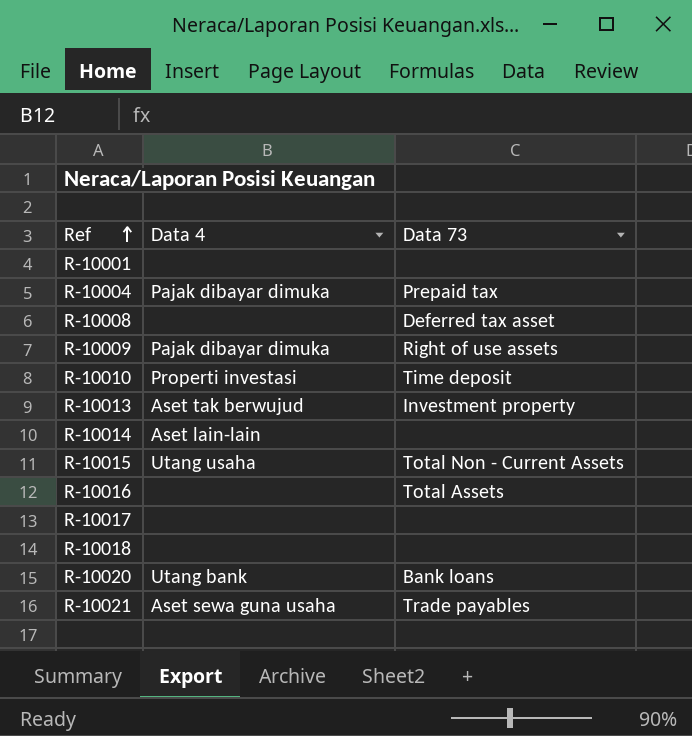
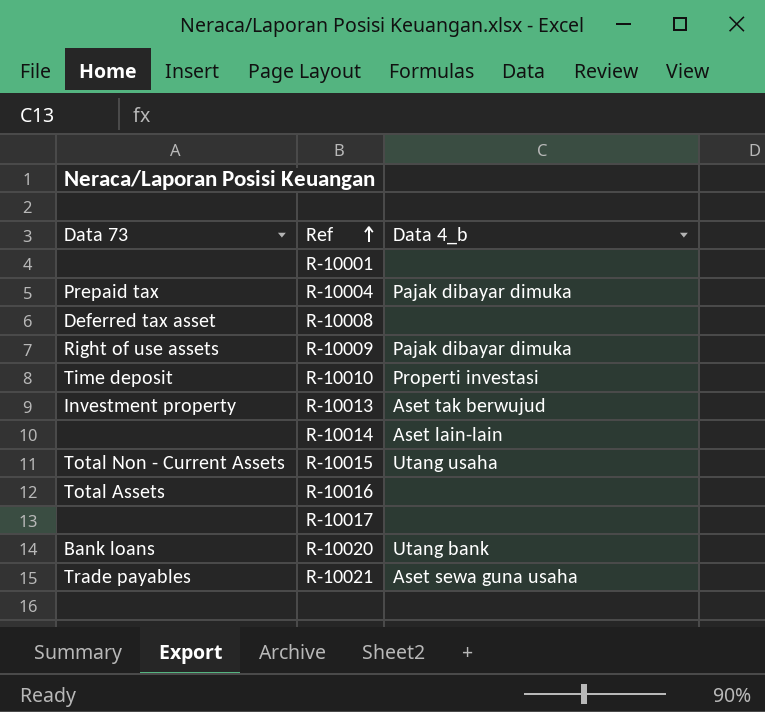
column Data 73 | position: 3 -> 1
column name: Data 4 -> Data 4_b
row R-10018: none | none -> none

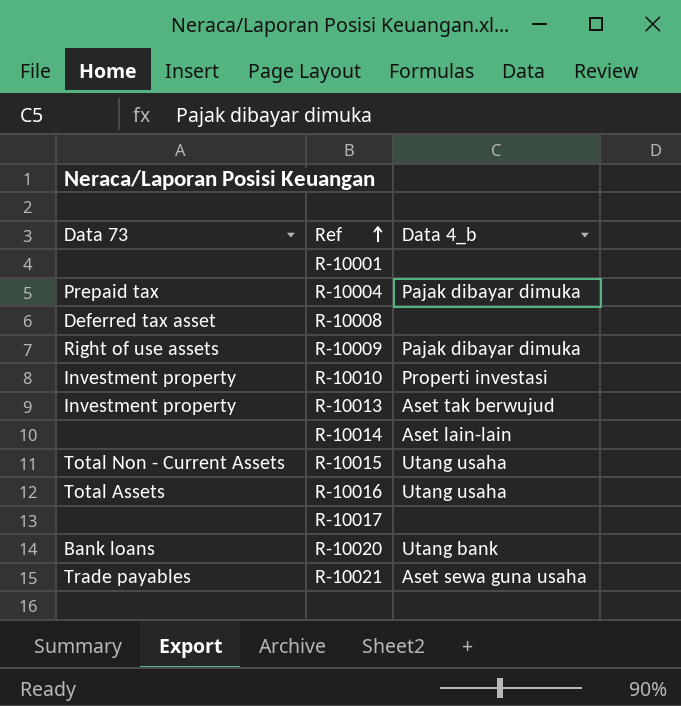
R-10010 | Data 73: Time deposit -> Investment property
R-10016 | Data 4_b: none -> Utang usaha

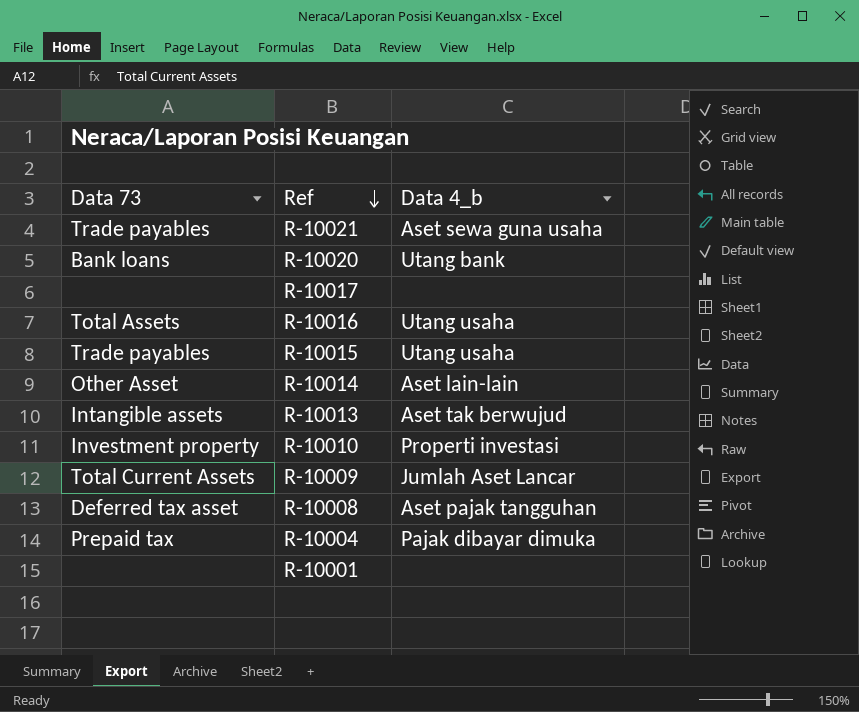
row order: Ref ascending -> Ref descending
R-10015 | Data 73: Total Non - Current Assets -> Trade payables
R-10014 | Data 73: none -> Other Asset
R-10013 | Data 73: Investment property -> Intangible assets
R-10009 | Data 73: Right of use assets -> Total Current Assets
R-10009 | Data 4_b: Pajak dibayar dimuka -> Jumlah Aset Lancar
R-10008 | Data 4_b: none -> Aset pajak tangguhan

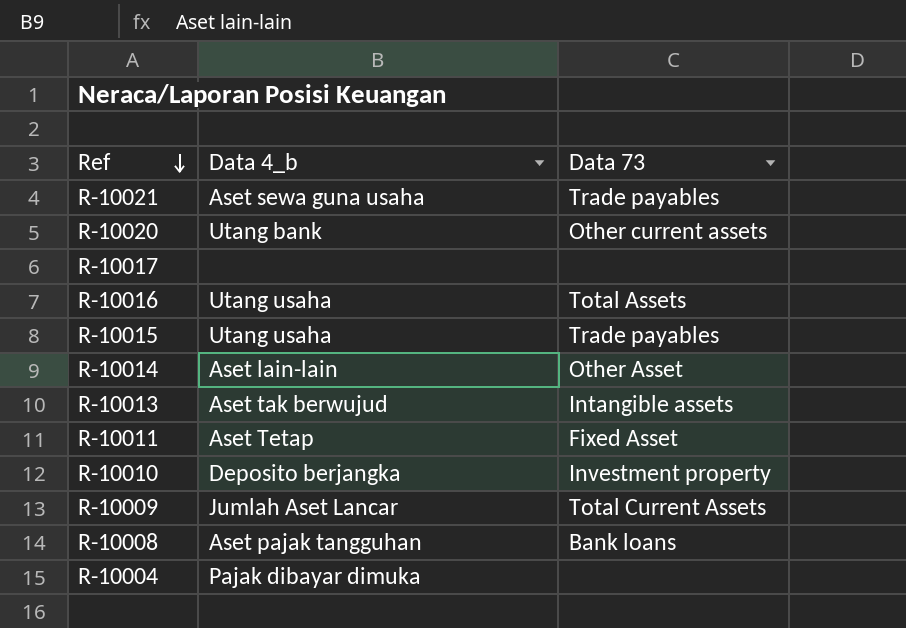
column Data 73 | position: 1 -> 3
row R-10001: none | none -> none
R-10020 | Data 73: Bank loans -> Other current assets
row R-10011: none -> Aset Tetap | Fixed Asset
R-10010 | Data 4_b: Properti investasi -> Deposito berjangka
R-10008 | Data 73: Deferred tax asset -> Bank loans
R-10004 | Data 73: Prepaid tax -> none

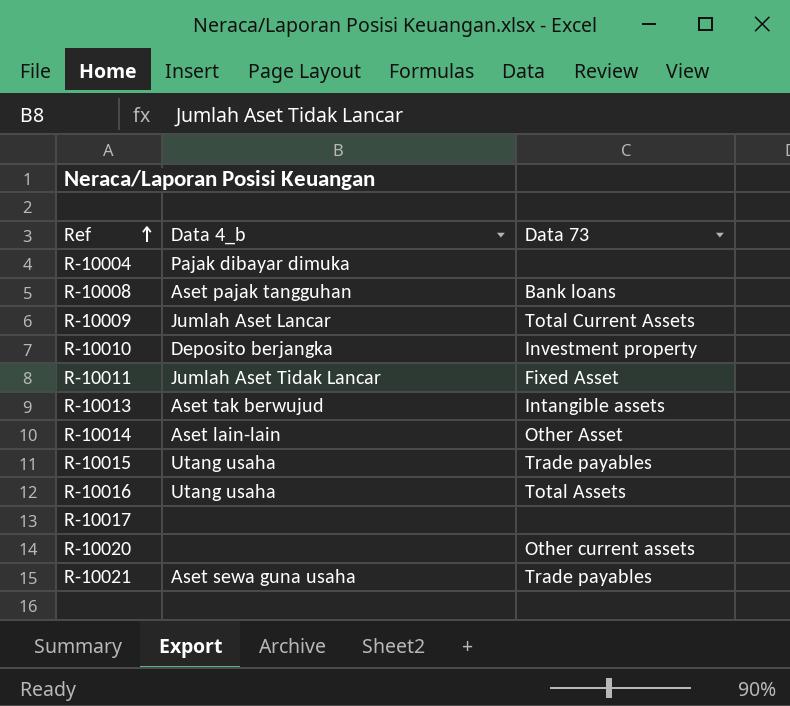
row order: Ref descending -> Ref ascending
R-10011 | Data 4_b: Aset Tetap -> Jumlah Aset Tidak Lancar
R-10020 | Data 4_b: Utang bank -> none

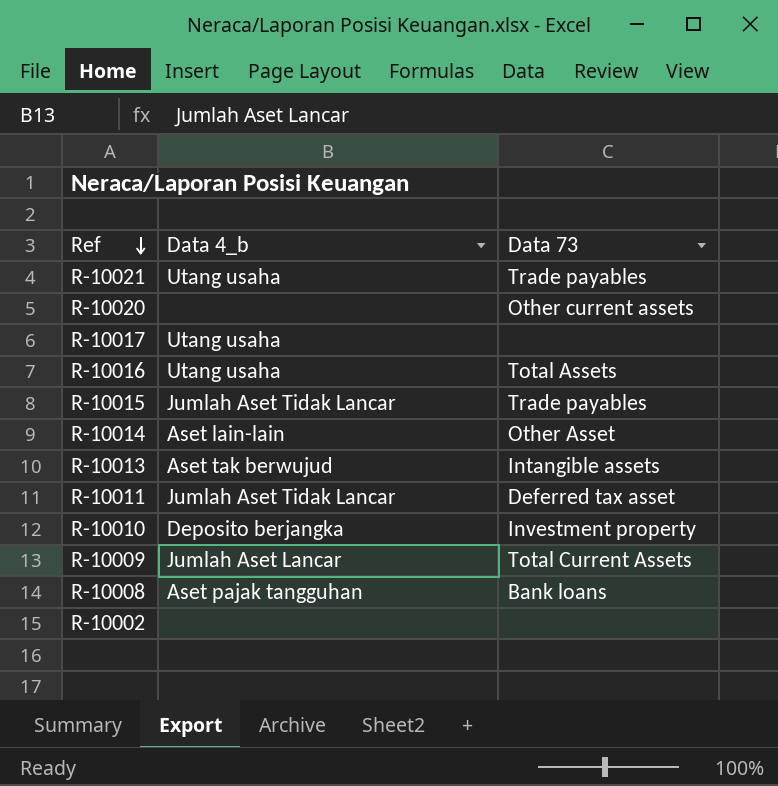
row order: Ref ascending -> Ref descending
row R-10004: Pajak dibayar dimuka | none -> none
R-10021 | Data 4_b: Aset sewa guna usaha -> Utang usaha
R-10017 | Data 4_b: none -> Utang usaha
R-10015 | Data 4_b: Utang usaha -> Jumlah Aset Tidak Lancar
R-10011 | Data 73: Fixed Asset -> Deferred tax asset
row R-10002: none -> none | none

